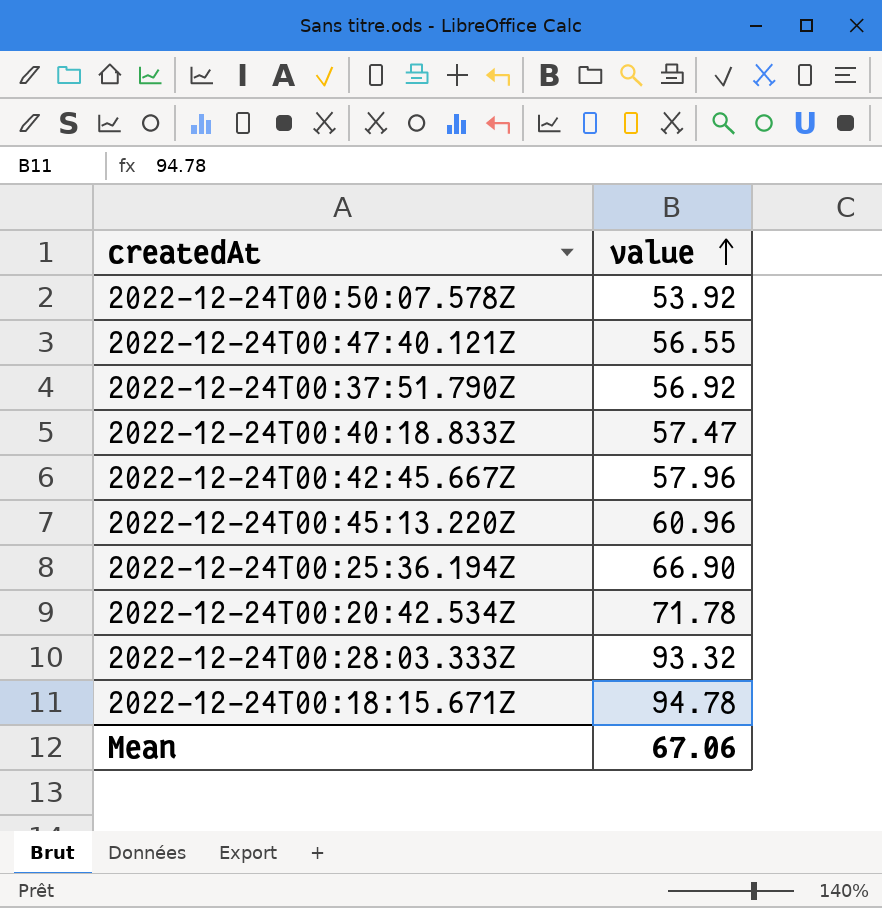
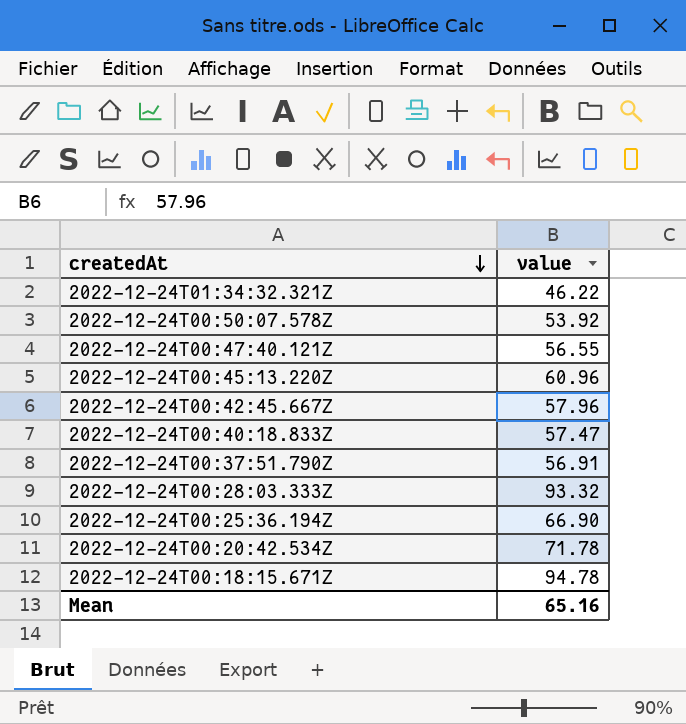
row order: value ascending -> createdAt descending
row 2022-12-24T01:34:32.321Z: none -> 46.22
2022-12-24T00:37:51.790Z | value: 56.92 -> 56.91
Mean | value: 67.06 -> 65.16

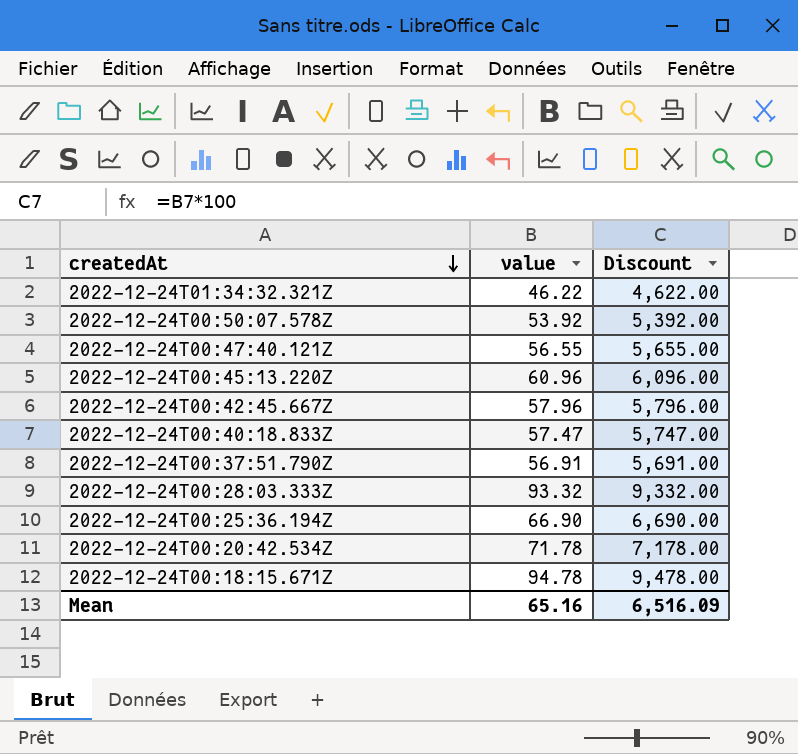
column Discount | formula: none -> [value] * 100

